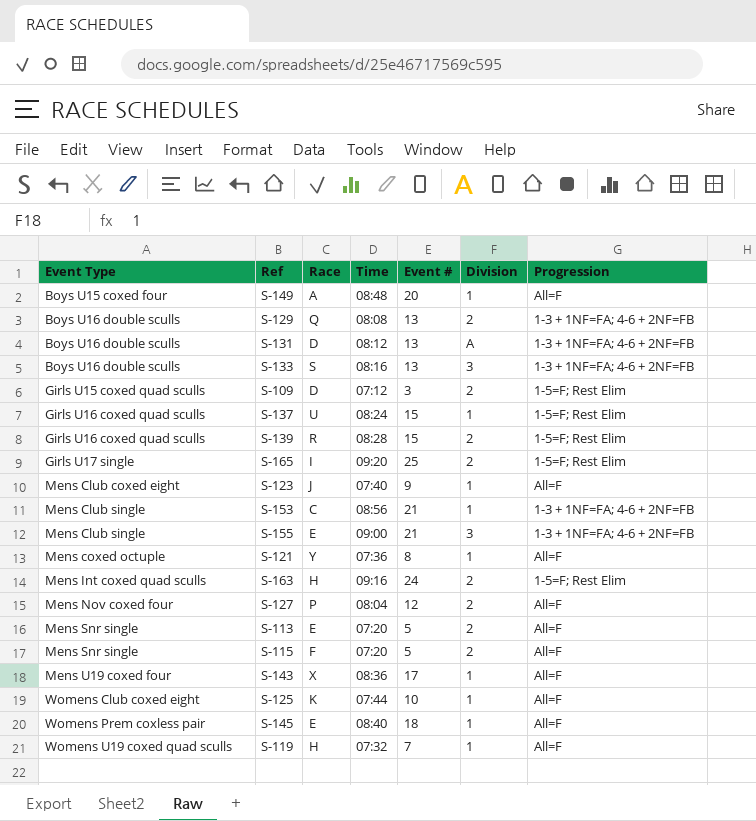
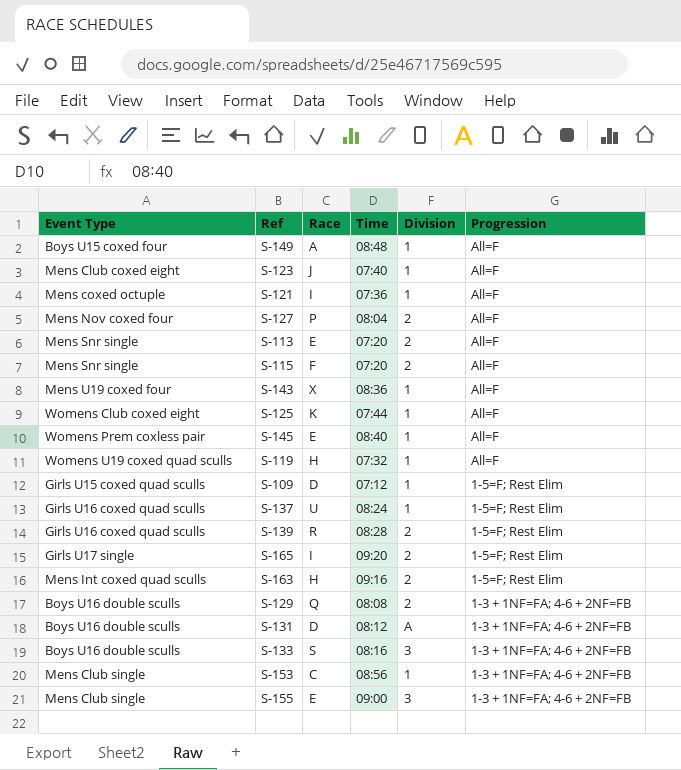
row order: Event Type ascending -> Progression descending
column Event # | position: 5 -> none
S-121 | Race: Y -> I
S-109 | Division: 2 -> 1

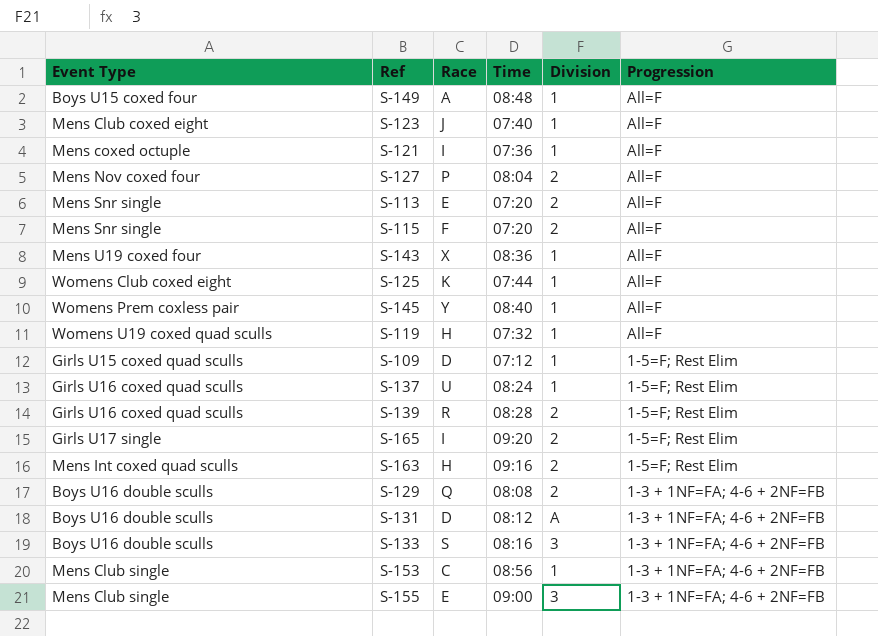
S-145 | Race: E -> Y

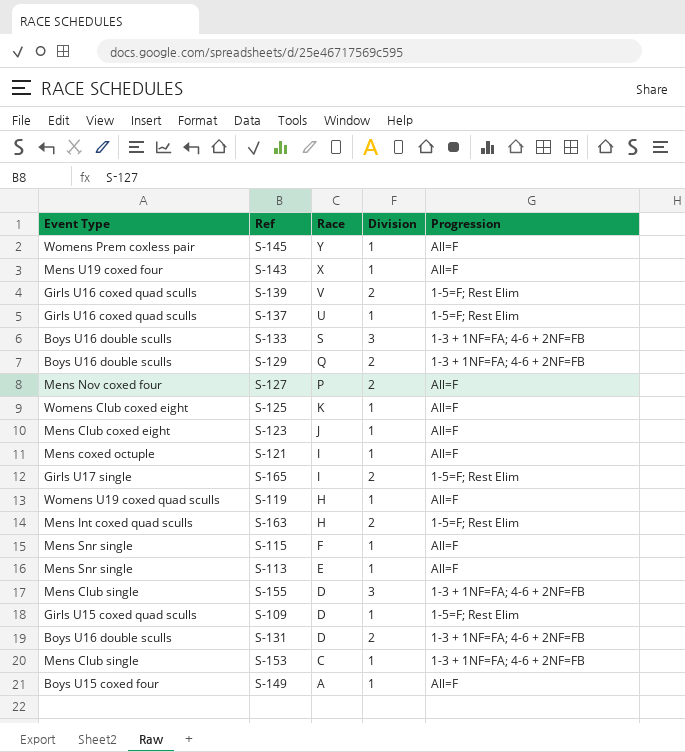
row order: Progression descending -> Race descending
column Time | position: 4 -> none
S-139 | Race: R -> V
S-115 | Division: 2 -> 1
S-113 | Division: 2 -> 1
S-155 | Race: E -> D
S-131 | Division: A -> 2

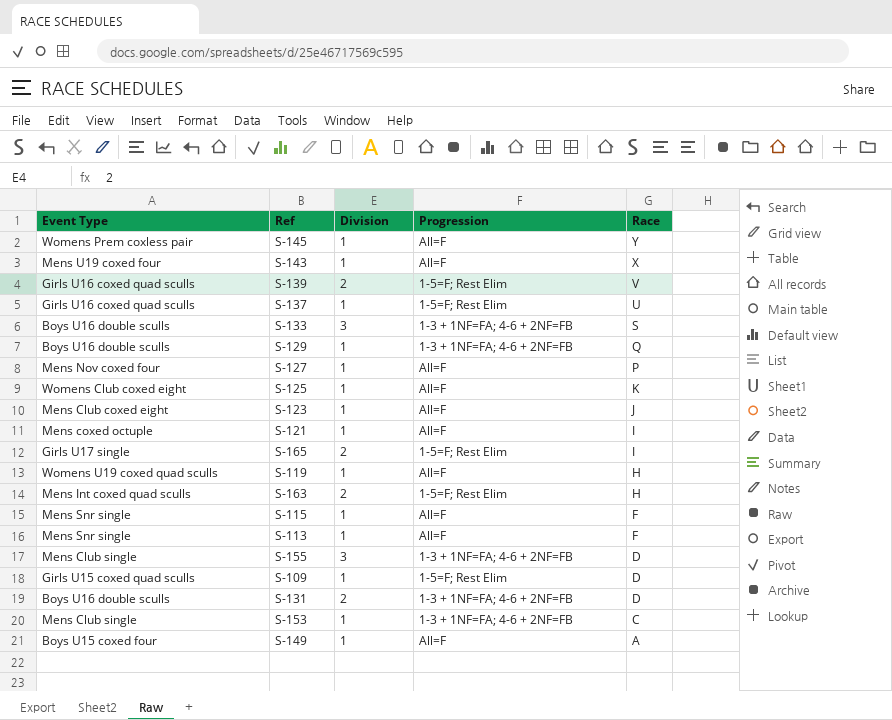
column Race | position: 3 -> 5
S-129 | Division: 2 -> 1
S-127 | Division: 2 -> 1
S-113 | Race: E -> F

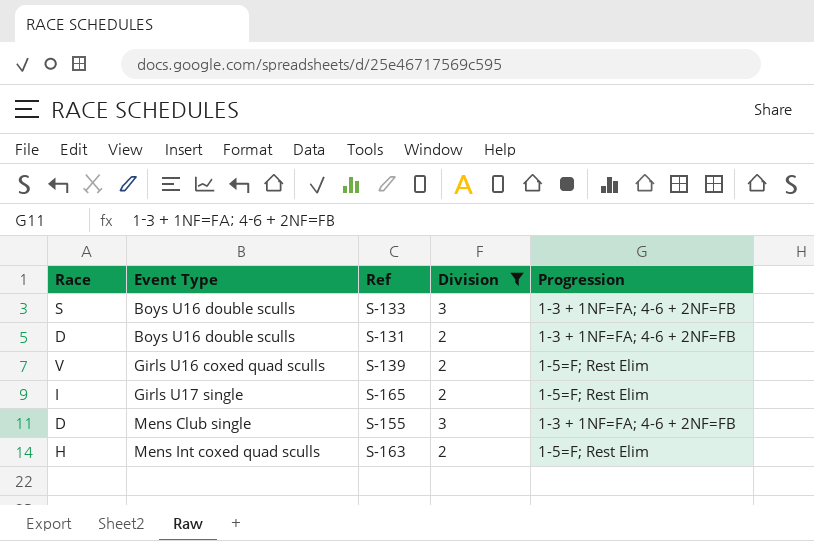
filter: none -> Division != 1
row order: Race descending -> Event Type ascending
column Race | position: 5 -> 1

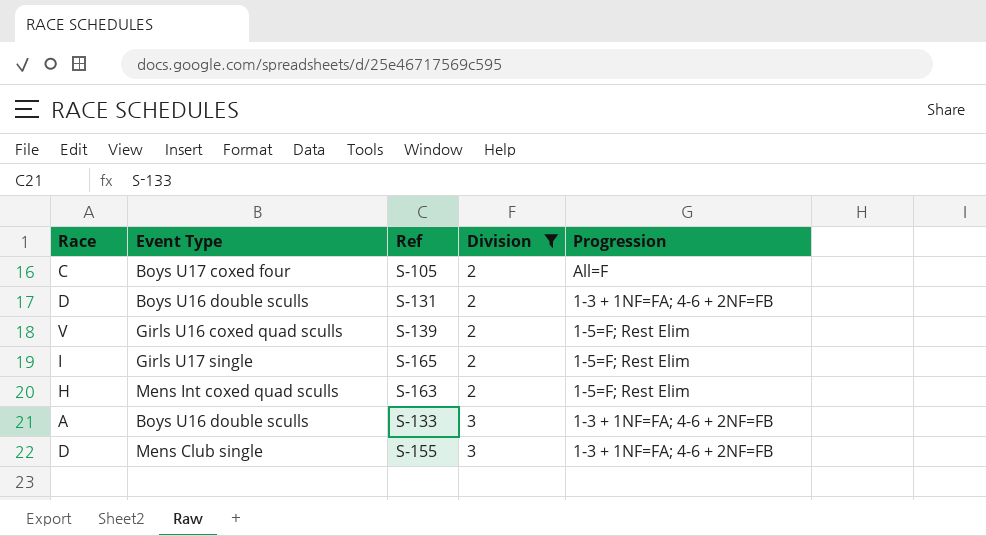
row order: Event Type ascending -> Division ascending
row S-105: none -> C | Boys U17 coxed four | 2 | All=F
S-133 | Race: S -> A

